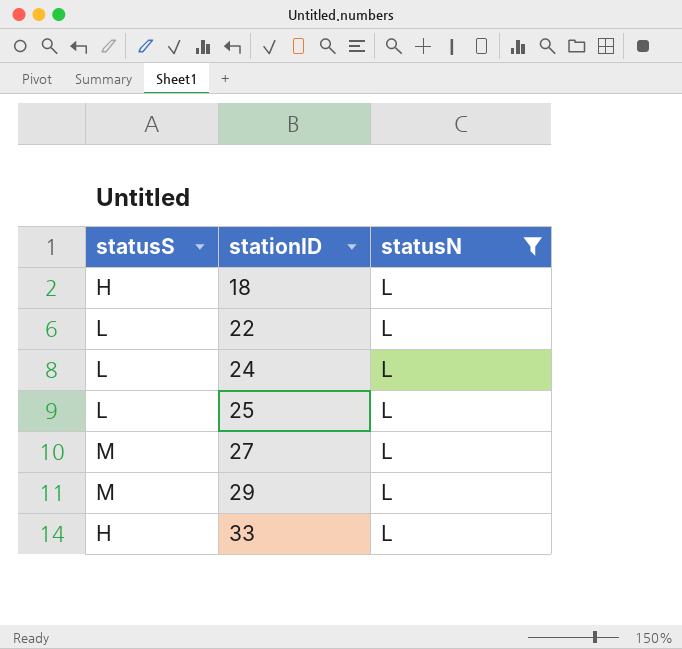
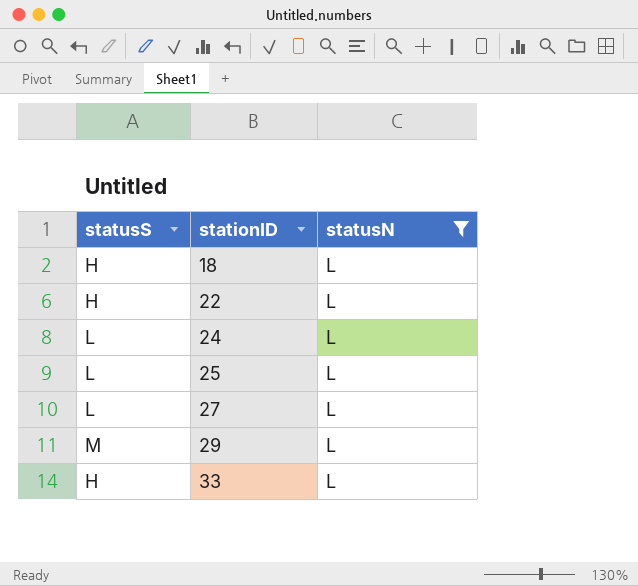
22 | statusS: L -> H
27 | statusS: M -> L

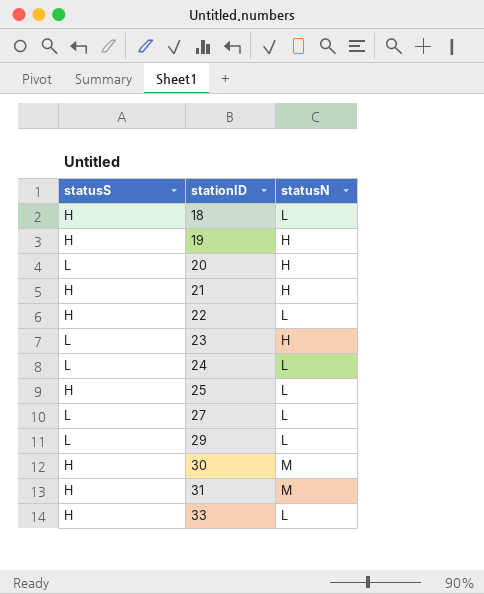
filter: statusN = L -> none
25 | statusS: L -> H
29 | statusS: M -> L

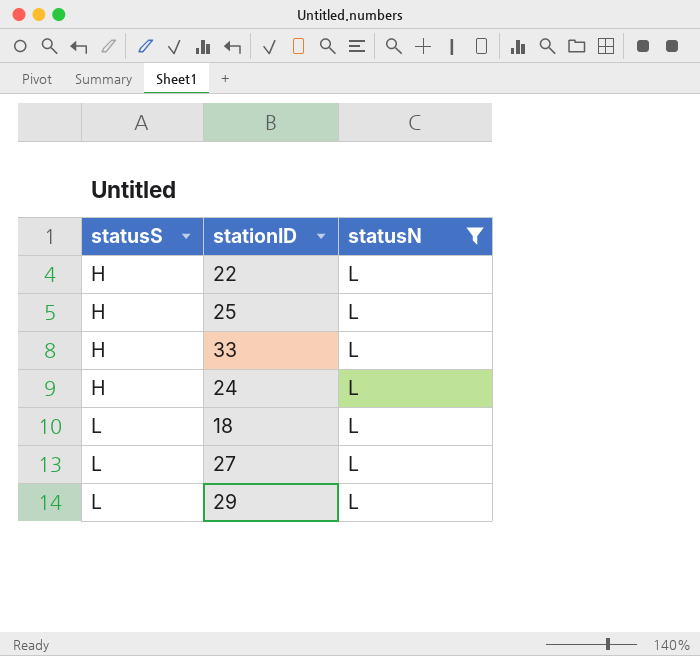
filter: none -> statusN = L
row order: stationID ascending -> statusS ascending
24 | statusS: L -> H
18 | statusS: H -> L

